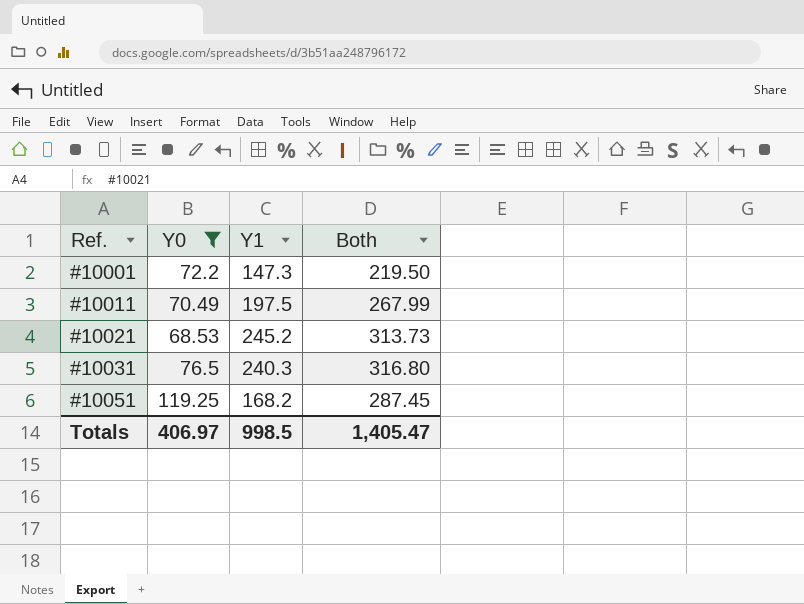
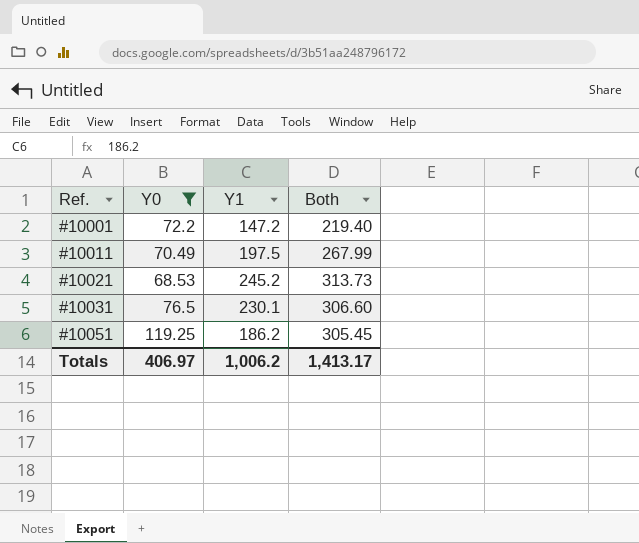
#10001 | Y1: 147.3 -> 147.2
#10001 | Both: 219.50 -> 219.40
#10031 | Y1: 240.3 -> 230.1
#10031 | Both: 316.80 -> 306.60
#10051 | Y1: 168.2 -> 186.2
#10051 | Both: 287.45 -> 305.45
Totals | Y1: 998.5 -> 1,006.2
Totals | Both: 1,405.47 -> 1,413.17

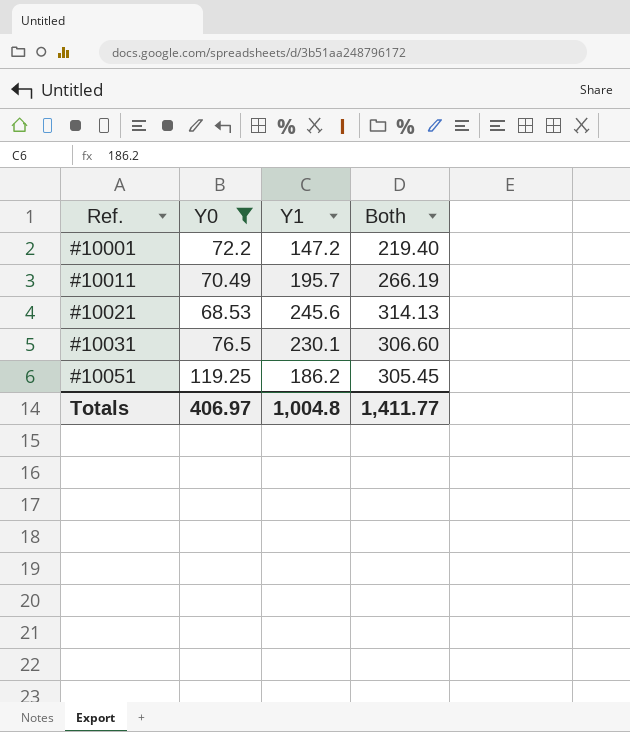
#10011 | Y1: 197.5 -> 195.7
#10011 | Both: 267.99 -> 266.19
#10021 | Y1: 245.2 -> 245.6
#10021 | Both: 313.73 -> 314.13
Totals | Y1: 1,006.2 -> 1,004.8
Totals | Both: 1,413.17 -> 1,411.77

